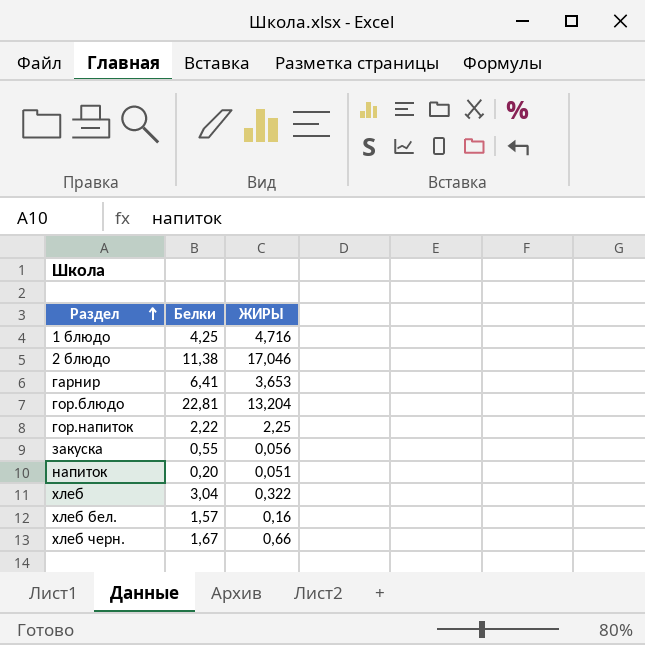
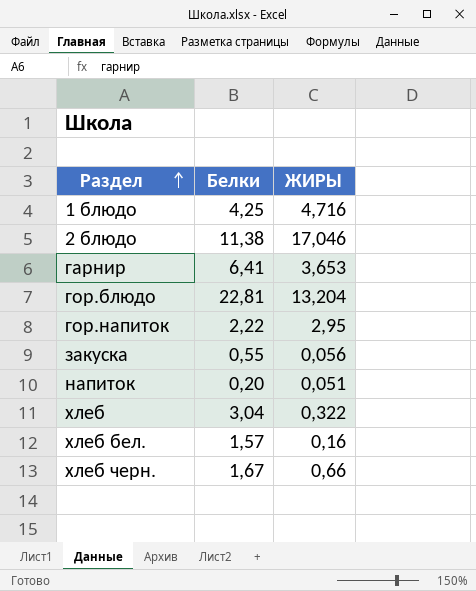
гор.напиток | ЖИРЫ: 2,25 -> 2,95

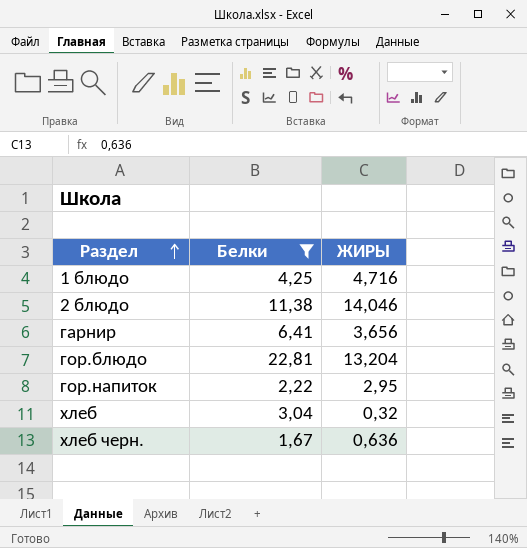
filter: none -> Белки >= 1,67
2 блюдо | ЖИРЫ: 17,046 -> 14,046
гарнир | ЖИРЫ: 3,653 -> 3,656
хлеб | ЖИРЫ: 0,322 -> 0,32
хлеб черн. | ЖИРЫ: 0,66 -> 0,636

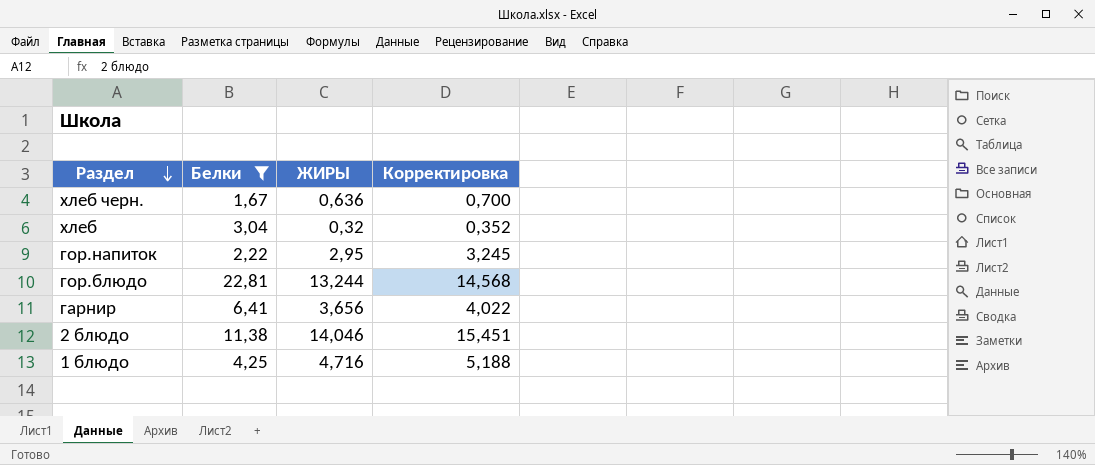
row order: Раздел ascending -> Раздел descending
column Корректировка | formula: none -> [ЖИРЫ] * 1,1
гор.блюдо | ЖИРЫ: 13,204 -> 13,244

